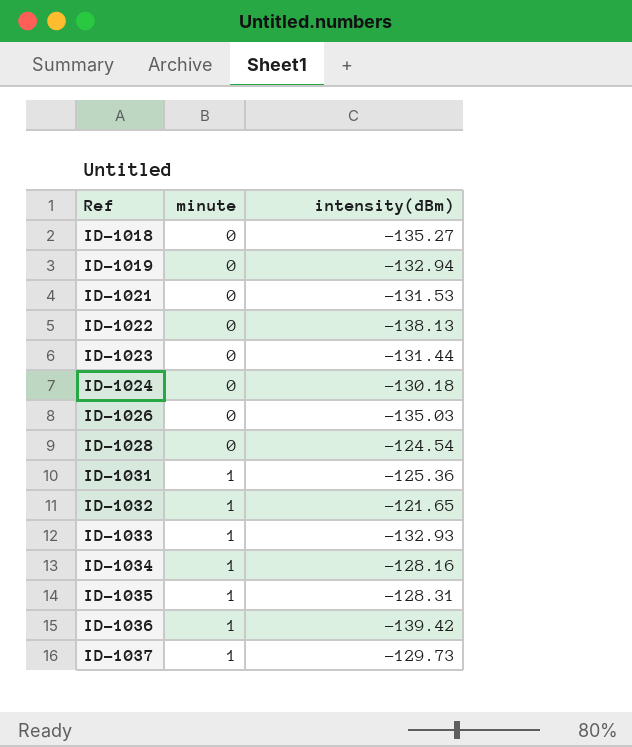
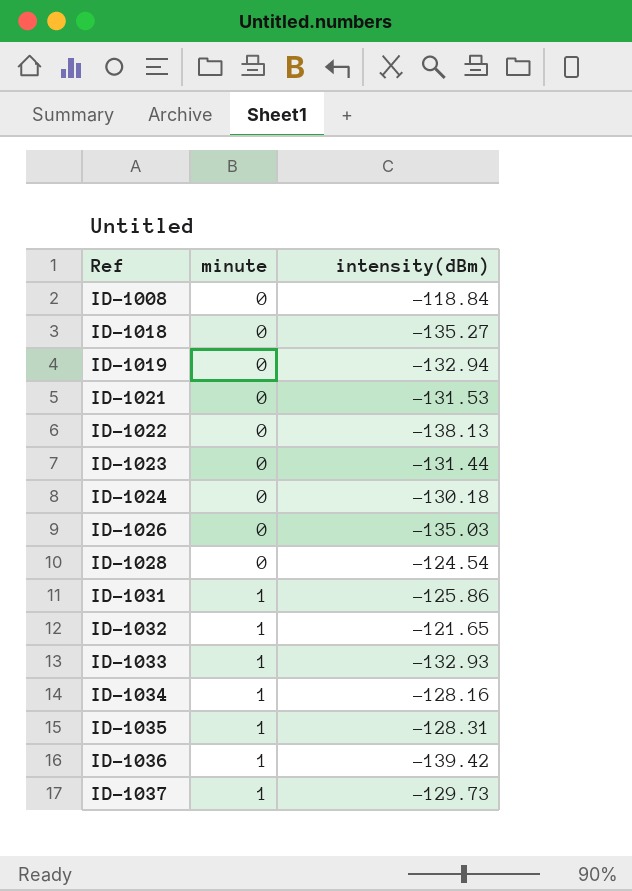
row ID-1008: none -> 0 | -118.84
ID-1031 | intensity(dBm): -125.36 -> -125.86

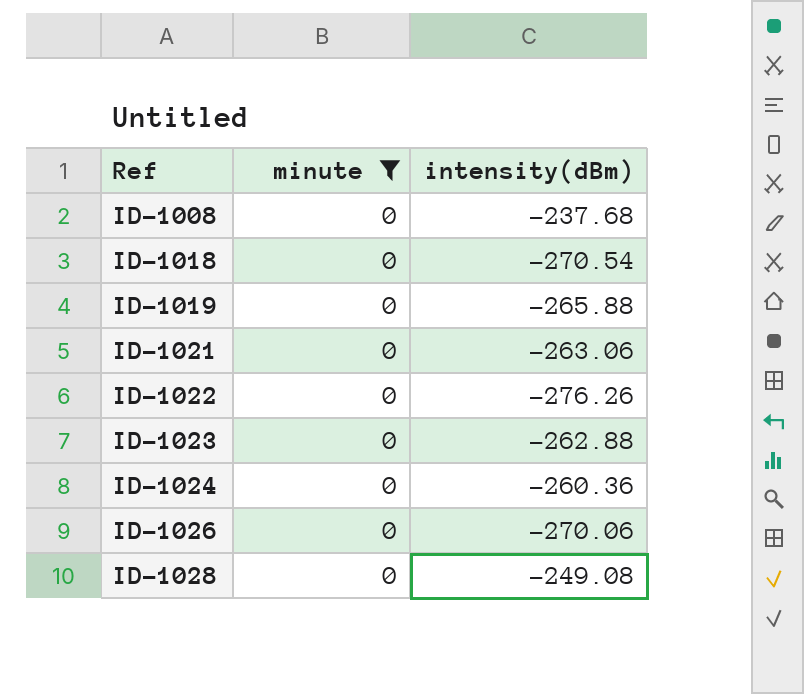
filter: none -> minute = 0
ID-1008 | intensity(dBm): -118.84 -> -237.68
ID-1018 | intensity(dBm): -135.27 -> -270.54
ID-1019 | intensity(dBm): -132.94 -> -265.88
ID-1021 | intensity(dBm): -131.53 -> -263.06
ID-1022 | intensity(dBm): -138.13 -> -276.26
ID-1023 | intensity(dBm): -131.44 -> -262.88
ID-1024 | intensity(dBm): -130.18 -> -260.36
ID-1026 | intensity(dBm): -135.03 -> -270.06
ID-1028 | intensity(dBm): -124.54 -> -249.08

